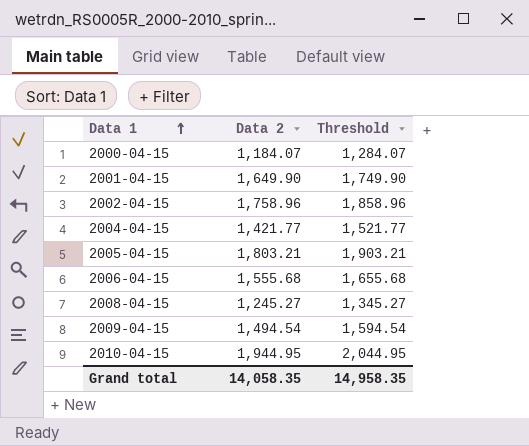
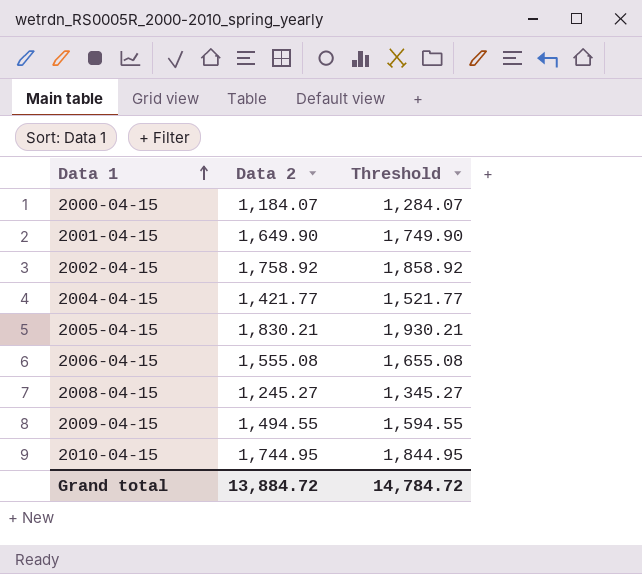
2002-04-15 | Data 2: 1,758.96 -> 1,758.92
2002-04-15 | Threshold: 1,858.96 -> 1,858.92
2005-04-15 | Data 2: 1,803.21 -> 1,830.21
2005-04-15 | Threshold: 1,903.21 -> 1,930.21
2006-04-15 | Data 2: 1,555.68 -> 1,555.08
2006-04-15 | Threshold: 1,655.68 -> 1,655.08
2009-04-15 | Data 2: 1,494.54 -> 1,494.55
2009-04-15 | Threshold: 1,594.54 -> 1,594.55
2010-04-15 | Data 2: 1,944.95 -> 1,744.95
2010-04-15 | Threshold: 2,044.95 -> 1,844.95
Grand total | Data 2: 14,058.35 -> 13,884.72
Grand total | Threshold: 14,958.35 -> 14,784.72

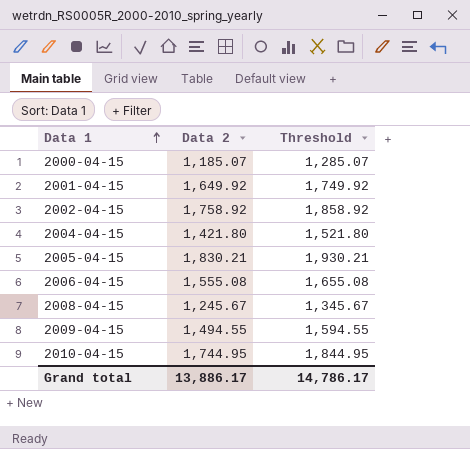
2000-04-15 | Data 2: 1,184.07 -> 1,185.07
2000-04-15 | Threshold: 1,284.07 -> 1,285.07
2001-04-15 | Data 2: 1,649.90 -> 1,649.92
2001-04-15 | Threshold: 1,749.90 -> 1,749.92
2004-04-15 | Data 2: 1,421.77 -> 1,421.80
2004-04-15 | Threshold: 1,521.77 -> 1,521.80
2008-04-15 | Data 2: 1,245.27 -> 1,245.67
2008-04-15 | Threshold: 1,345.27 -> 1,345.67
Grand total | Data 2: 13,884.72 -> 13,886.17
Grand total | Threshold: 14,784.72 -> 14,786.17

